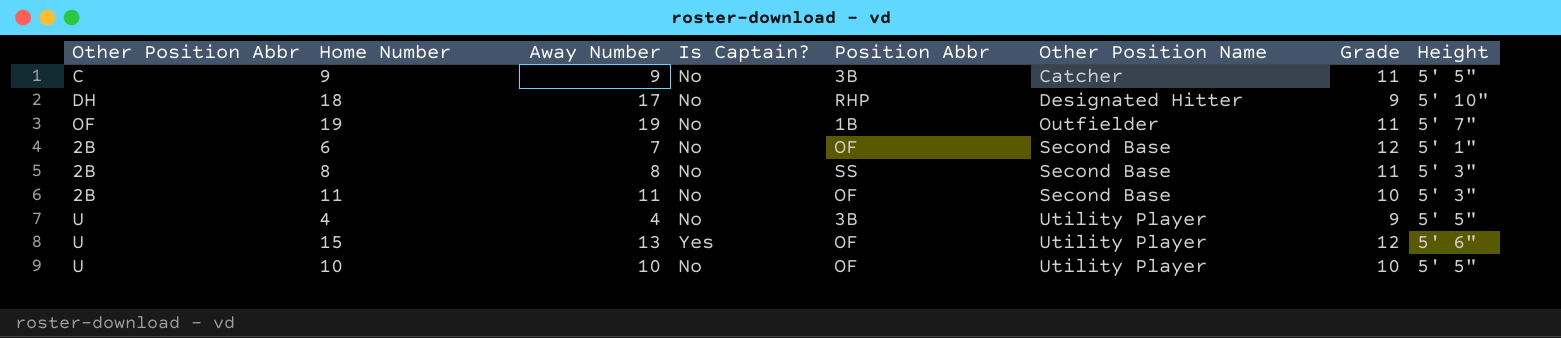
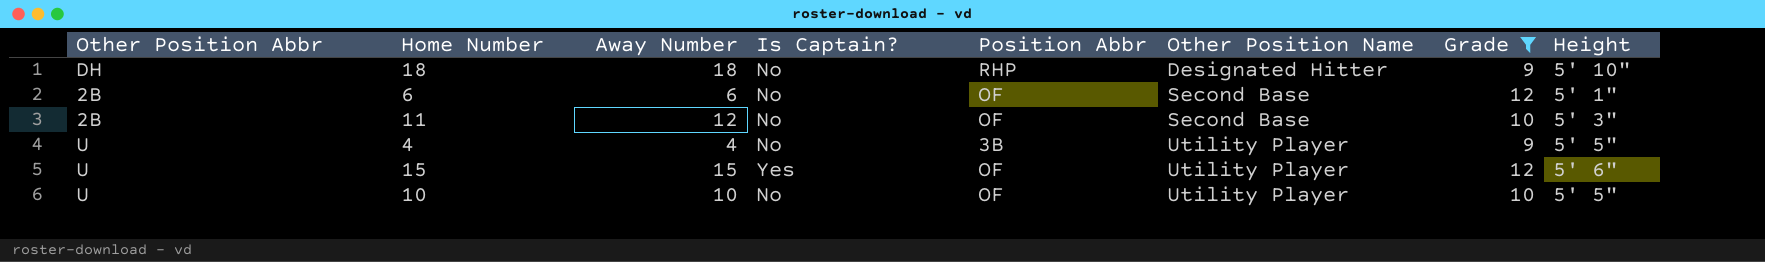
filter: none -> Grade != 11
18 | Away Number: 17 -> 18
6 | Away Number: 7 -> 6
11 | Away Number: 11 -> 12
15 | Away Number: 13 -> 15

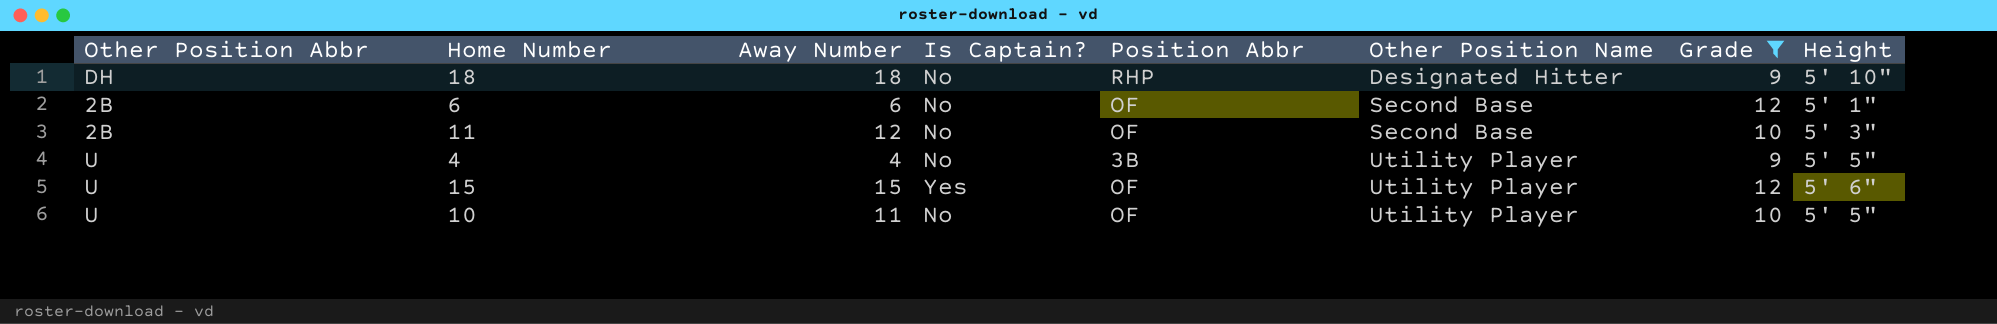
10 | Away Number: 10 -> 11

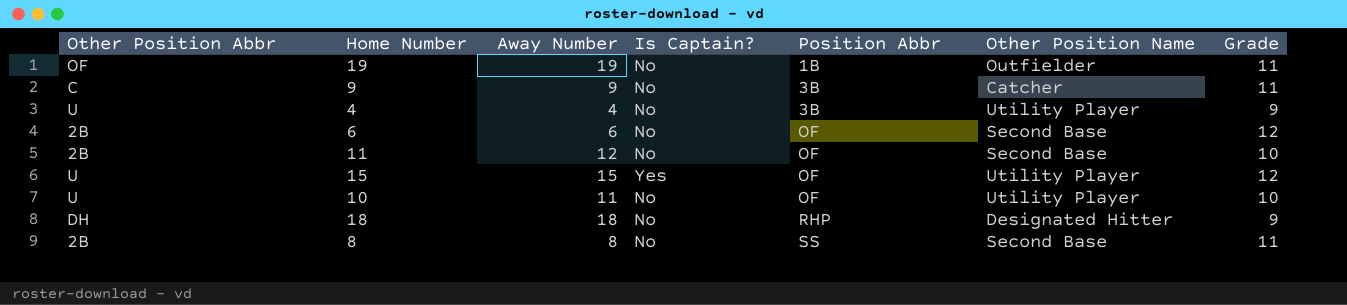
filter: Grade != 11 -> none
row order: Other Position Name ascending -> Position Abbr ascending
column Height | position: 8 -> none

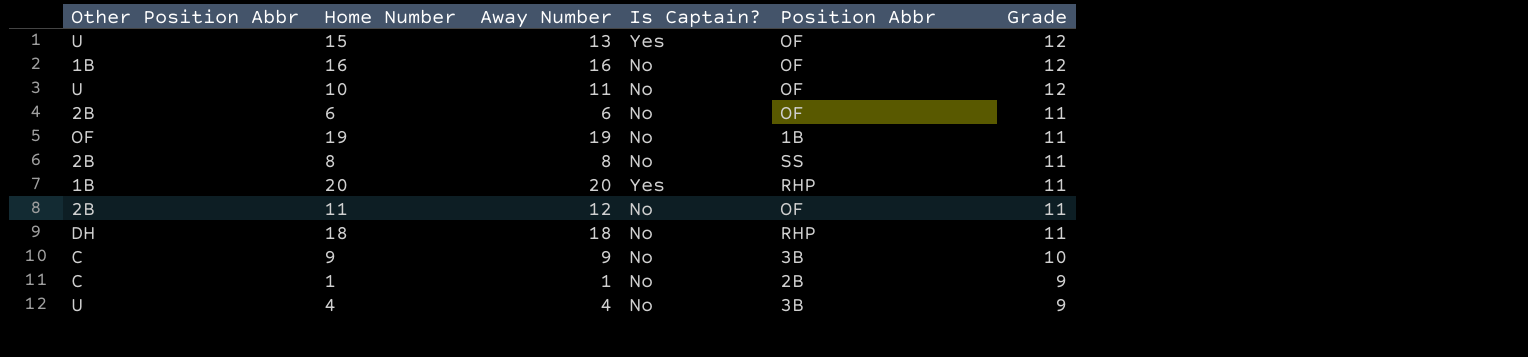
row order: Position Abbr ascending -> Grade descending
column Other Position Name | position: 6 -> none
15 | Away Number: 15 -> 13
row 16: none -> 1B | 16 | No | OF | 12
10 | Grade: 10 -> 12
6 | Grade: 12 -> 11
row 20: none -> 1B | 20 | Yes | RHP | 11
11 | Grade: 10 -> 11
18 | Grade: 9 -> 11
9 | Grade: 11 -> 10
row 1: none -> C | 1 | No | 2B | 9

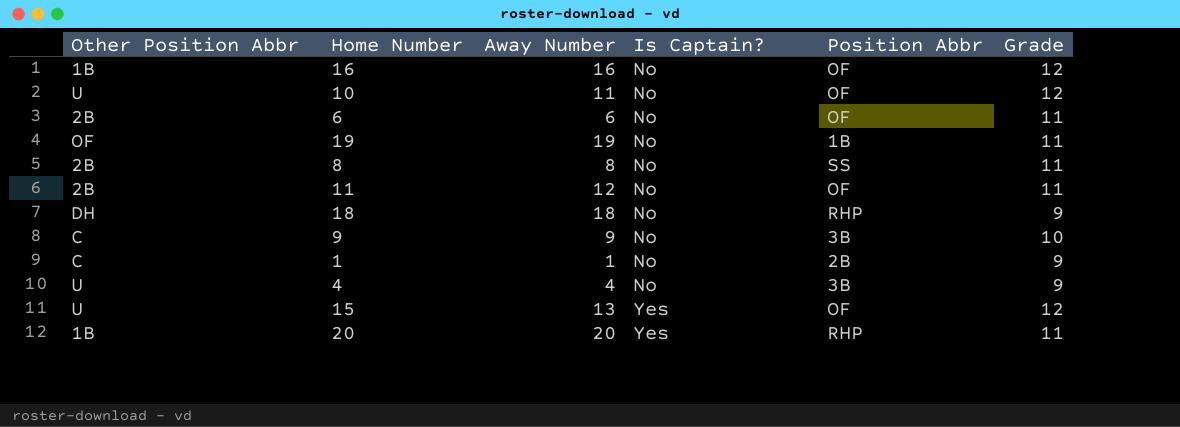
row order: Grade descending -> Is Captain? ascending
18 | Grade: 11 -> 9

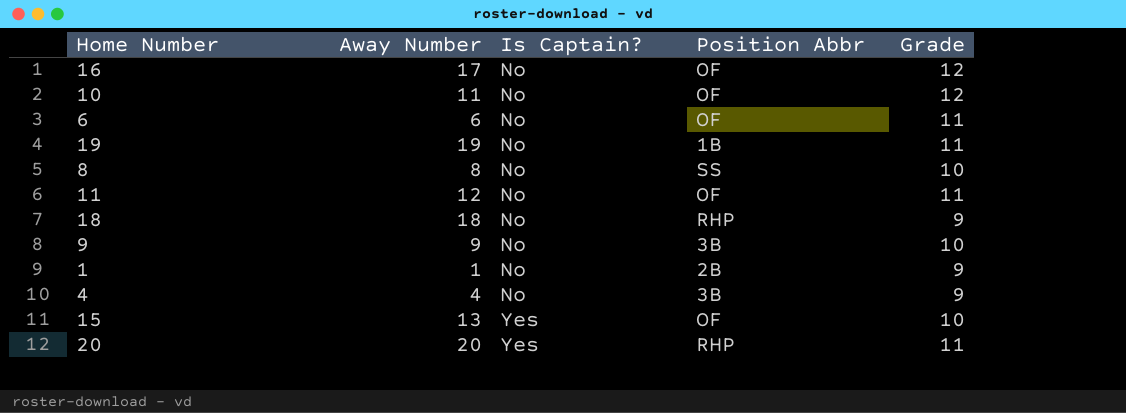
column Other Position Abbr | position: 1 -> none
16 | Away Number: 16 -> 17
8 | Grade: 11 -> 10
15 | Grade: 12 -> 10

